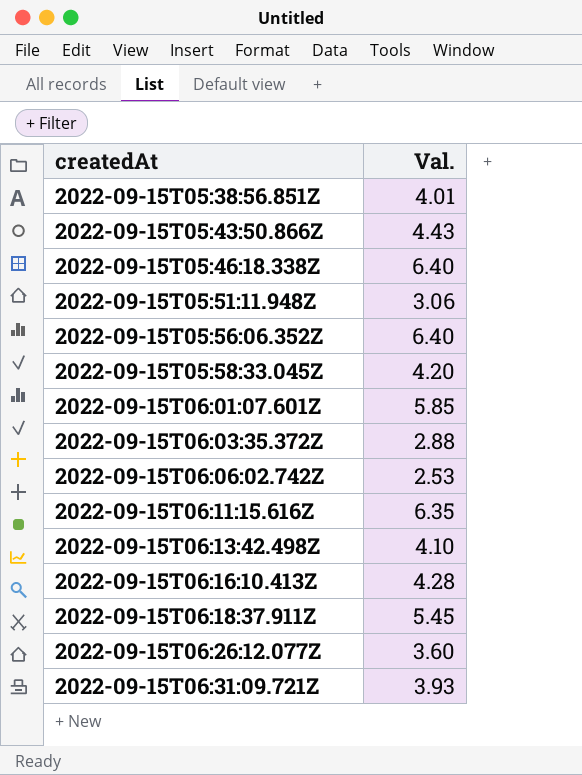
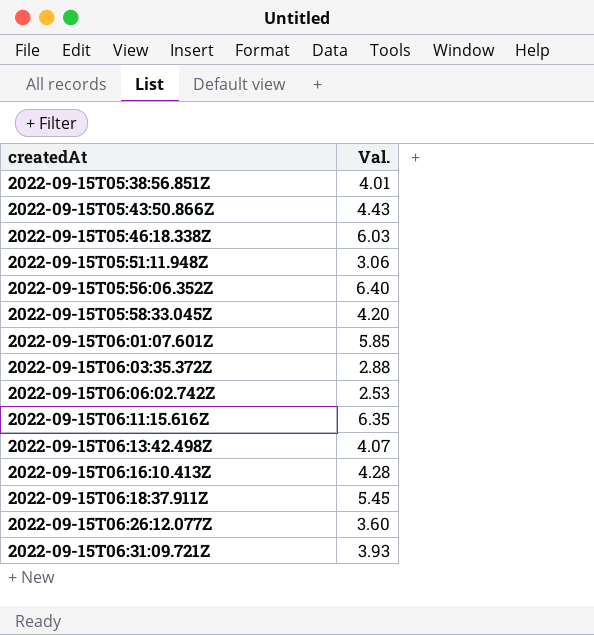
2022-09-15T05:46:18.338Z | Val.: 6.40 -> 6.03
2022-09-15T06:13:42.498Z | Val.: 4.10 -> 4.07

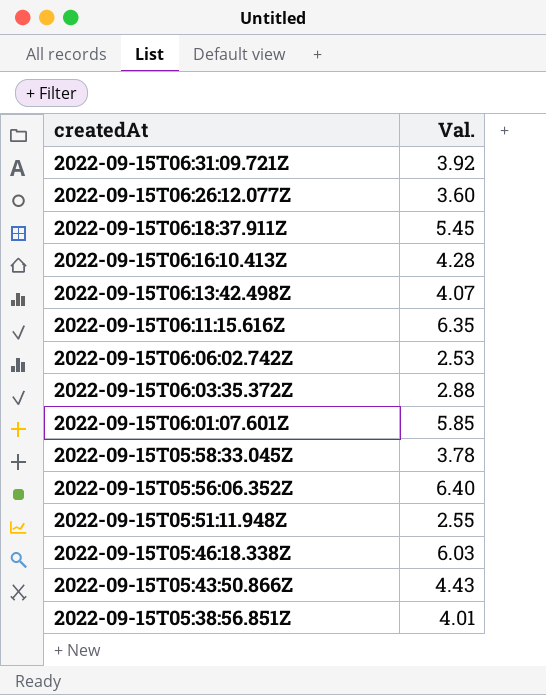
row order: createdAt ascending -> createdAt descending
2022-09-15T06:31:09.721Z | Val.: 3.93 -> 3.92
2022-09-15T05:58:33.045Z | Val.: 4.20 -> 3.78
2022-09-15T05:51:11.948Z | Val.: 3.06 -> 2.55

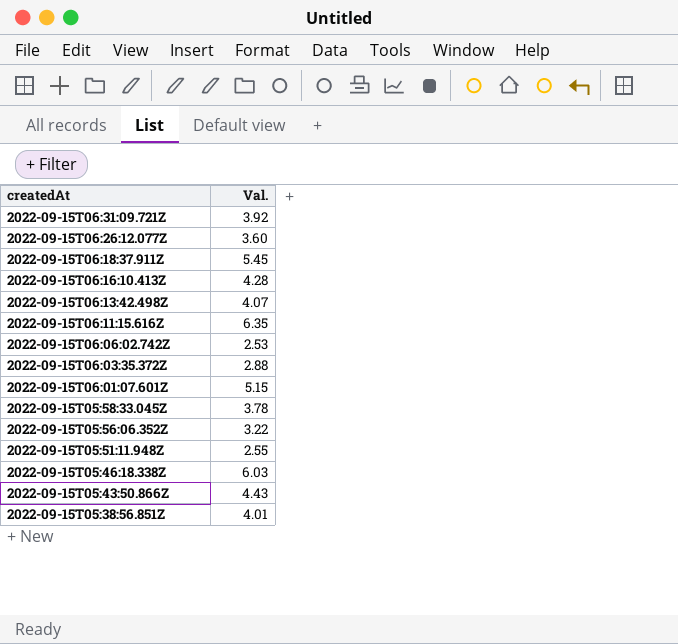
2022-09-15T06:01:07.601Z | Val.: 5.85 -> 5.15
2022-09-15T05:56:06.352Z | Val.: 6.40 -> 3.22

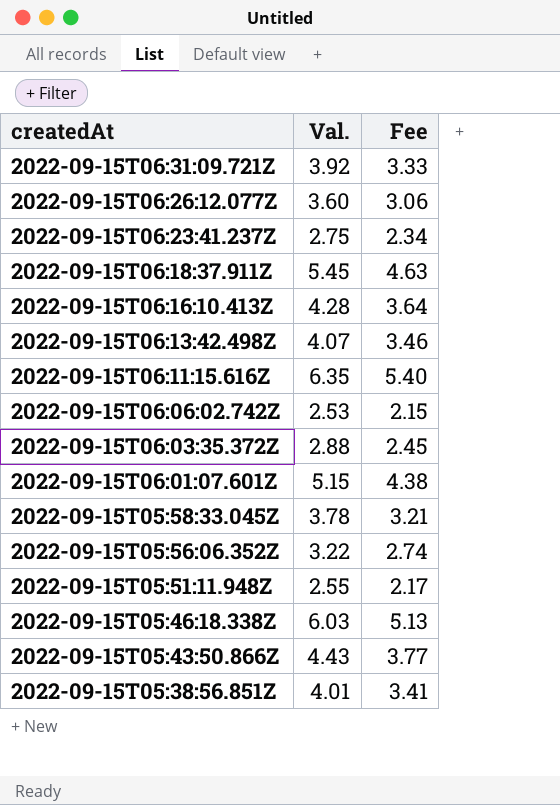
column Fee | formula: none -> [Val.] * 0.85
row 2022-09-15T06:23:41.237Z: none -> 2.75 | 2.34

